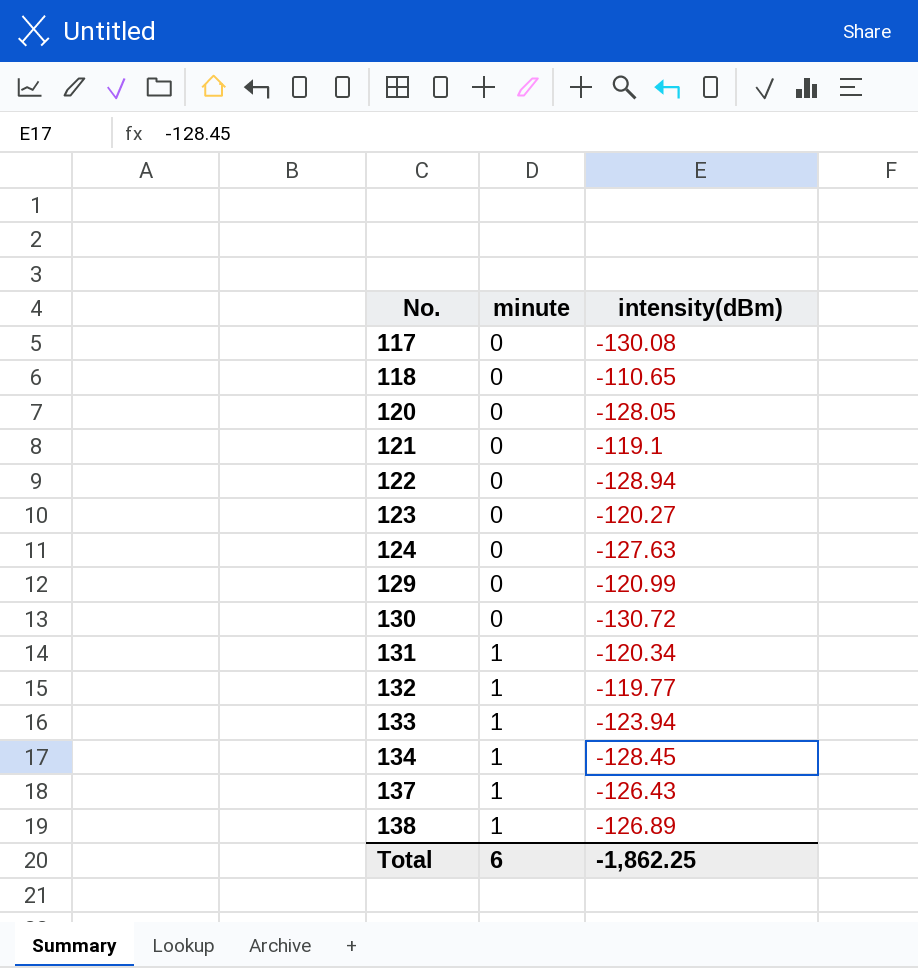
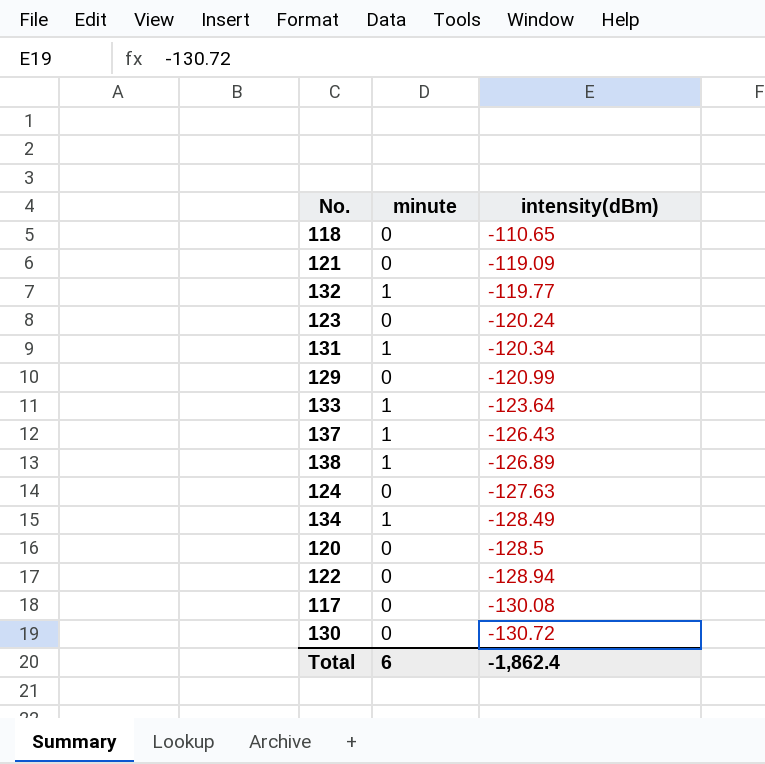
row order: No. ascending -> intensity(dBm) descending
121 | intensity(dBm): -119.1 -> -119.09
123 | intensity(dBm): -120.27 -> -120.24
133 | intensity(dBm): -123.94 -> -123.64
134 | intensity(dBm): -128.45 -> -128.49
120 | intensity(dBm): -128.05 -> -128.5
Total | intensity(dBm): -1,862.25 -> -1,862.4

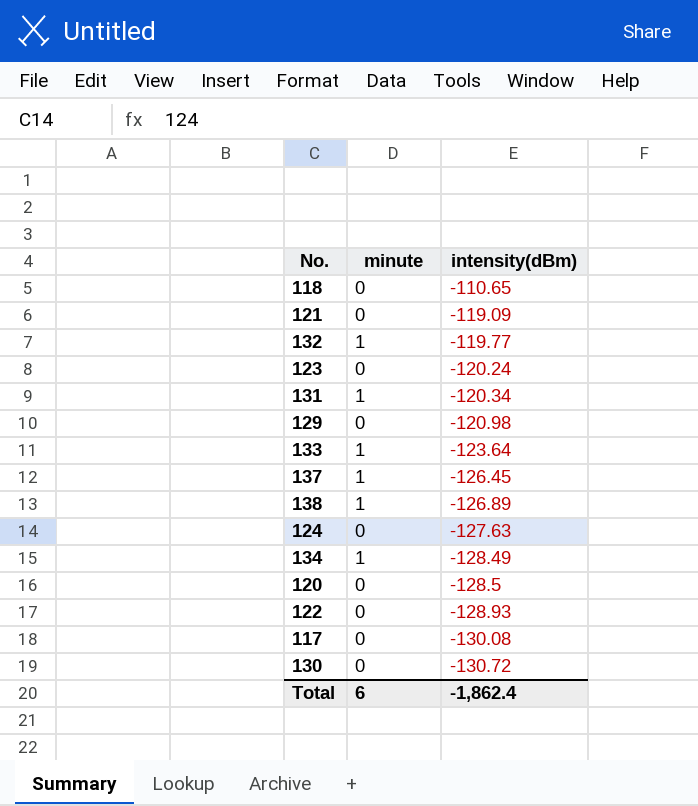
129 | intensity(dBm): -120.99 -> -120.98
137 | intensity(dBm): -126.43 -> -126.45
122 | intensity(dBm): -128.94 -> -128.93

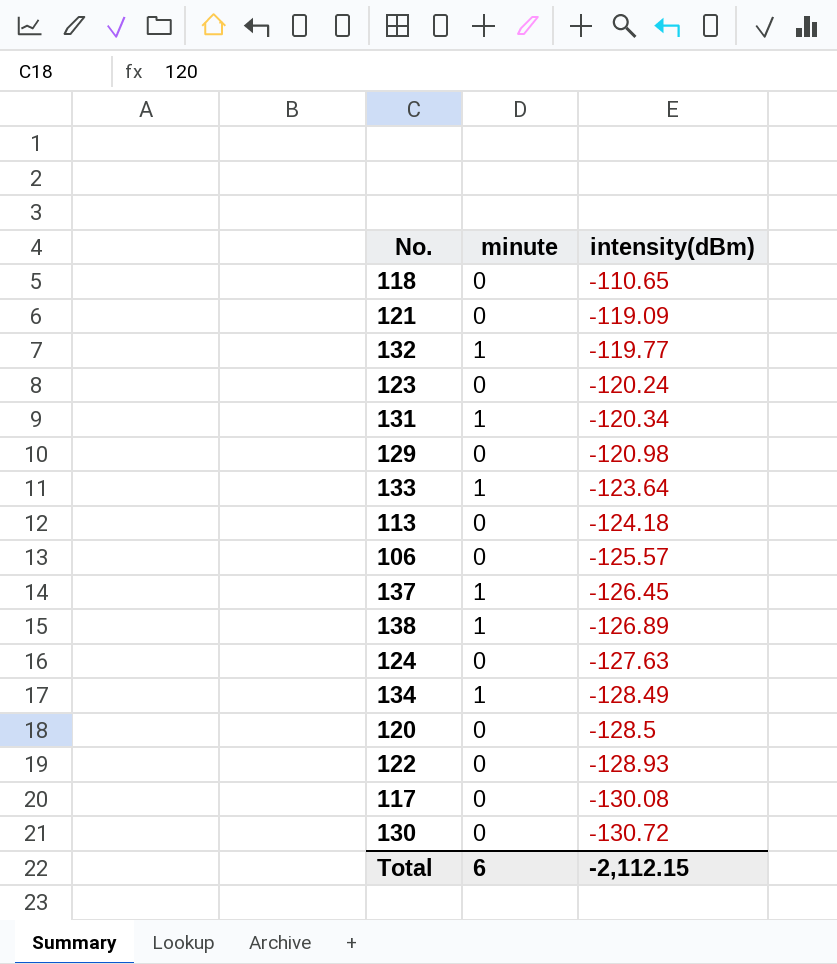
row 113: none -> 0 | -124.18
row 106: none -> 0 | -125.57
Total | intensity(dBm): -1,862.4 -> -2,112.15

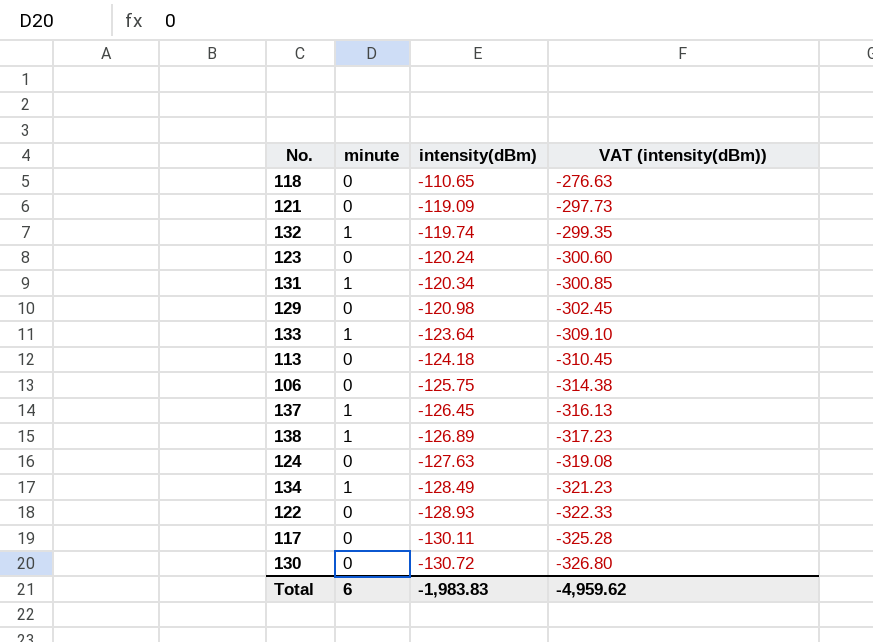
column VAT (intensity(dBm)) | formula: none -> [intensity(dBm)] * 2.5
row 120: 0 | -128.5 -> none
132 | intensity(dBm): -119.77 -> -119.74
106 | intensity(dBm): -125.57 -> -125.75
117 | intensity(dBm): -130.08 -> -130.11
Total | intensity(dBm): -2,112.15 -> -1,983.83

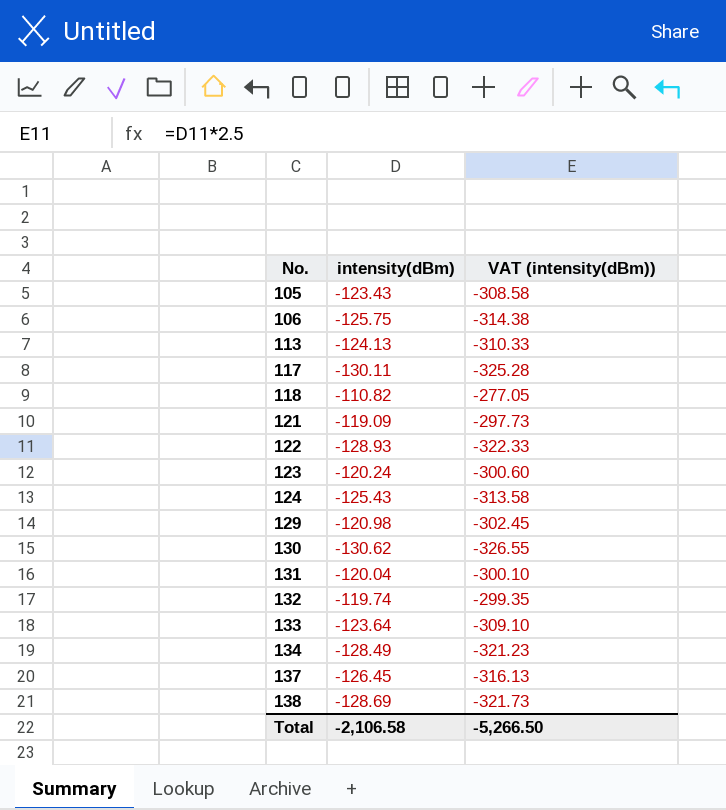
row order: intensity(dBm) descending -> No. ascending
column minute | position: 2 -> none
row 105: none -> -123.43 | -308.58
113 | intensity(dBm): -124.18 -> -124.13
113 | VAT (intensity(dBm)): -310.45 -> -310.33
118 | intensity(dBm): -110.65 -> -110.82
118 | VAT (intensity(dBm)): -276.63 -> -277.05
124 | intensity(dBm): -127.63 -> -125.43
124 | VAT (intensity(dBm)): -319.08 -> -313.58
130 | intensity(dBm): -130.72 -> -130.62
130 | VAT (intensity(dBm)): -326.80 -> -326.55
131 | intensity(dBm): -120.34 -> -120.04
131 | VAT (intensity(dBm)): -300.85 -> -300.10
138 | intensity(dBm): -126.89 -> -128.69
138 | VAT (intensity(dBm)): -317.23 -> -321.73
Total | intensity(dBm): -1,983.83 -> -2,106.58
Total | VAT (intensity(dBm)): -4,959.62 -> -5,266.50

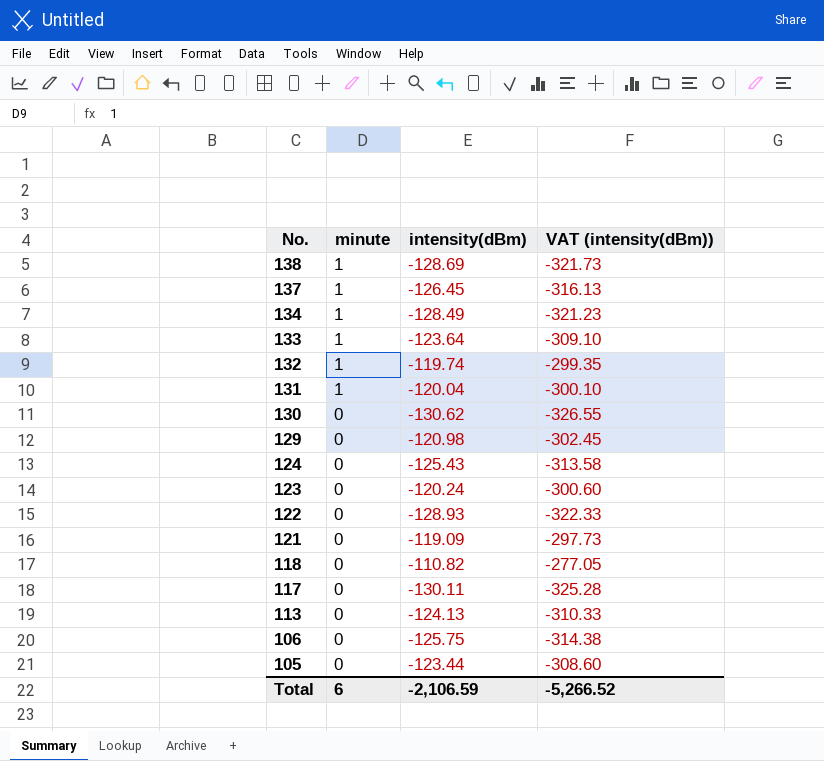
row order: No. ascending -> No. descending
column minute | position: none -> 2
105 | intensity(dBm): -123.43 -> -123.44
105 | VAT (intensity(dBm)): -308.58 -> -308.60
Total | intensity(dBm): -2,106.58 -> -2,106.59
Total | VAT (intensity(dBm)): -5,266.50 -> -5,266.52

